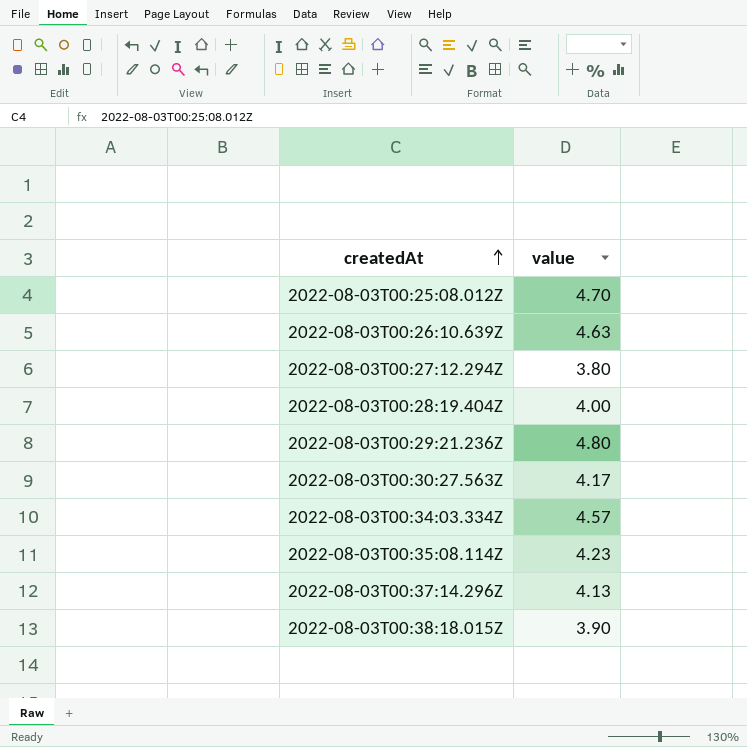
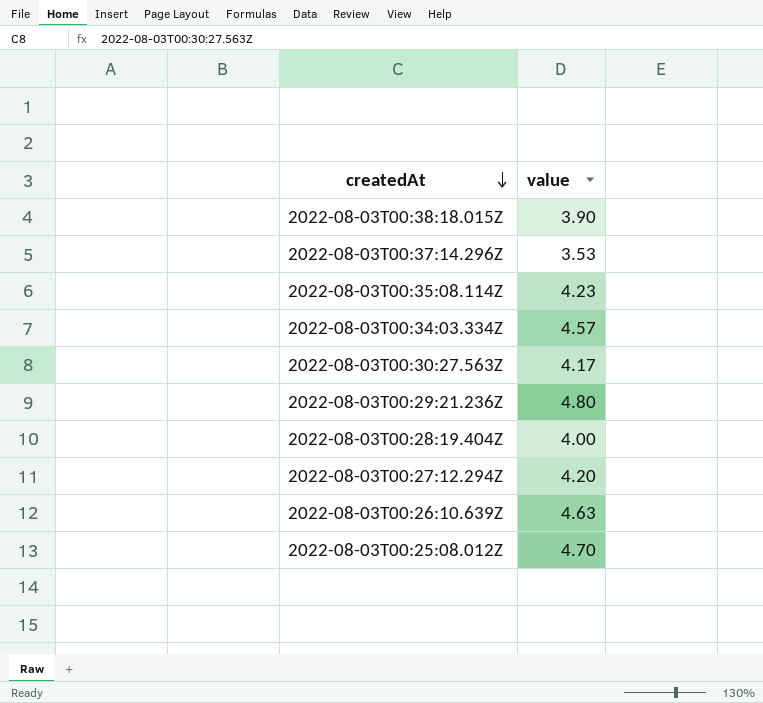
row order: createdAt ascending -> createdAt descending
2022-08-03T00:37:14.296Z | value: 4.13 -> 3.53
2022-08-03T00:27:12.294Z | value: 3.80 -> 4.20

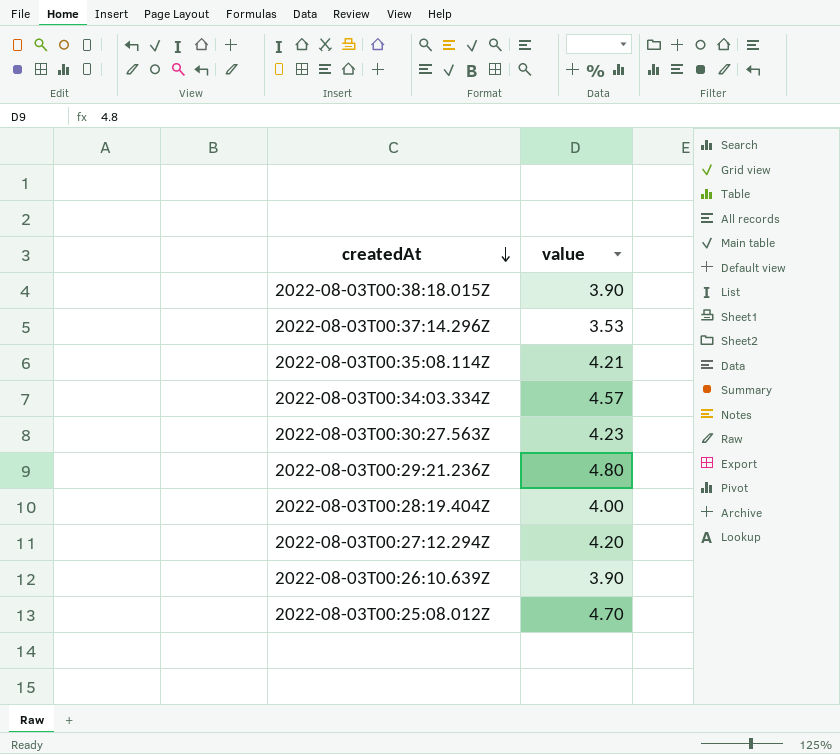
2022-08-03T00:35:08.114Z | value: 4.23 -> 4.21
2022-08-03T00:30:27.563Z | value: 4.17 -> 4.23
2022-08-03T00:26:10.639Z | value: 4.63 -> 3.90

